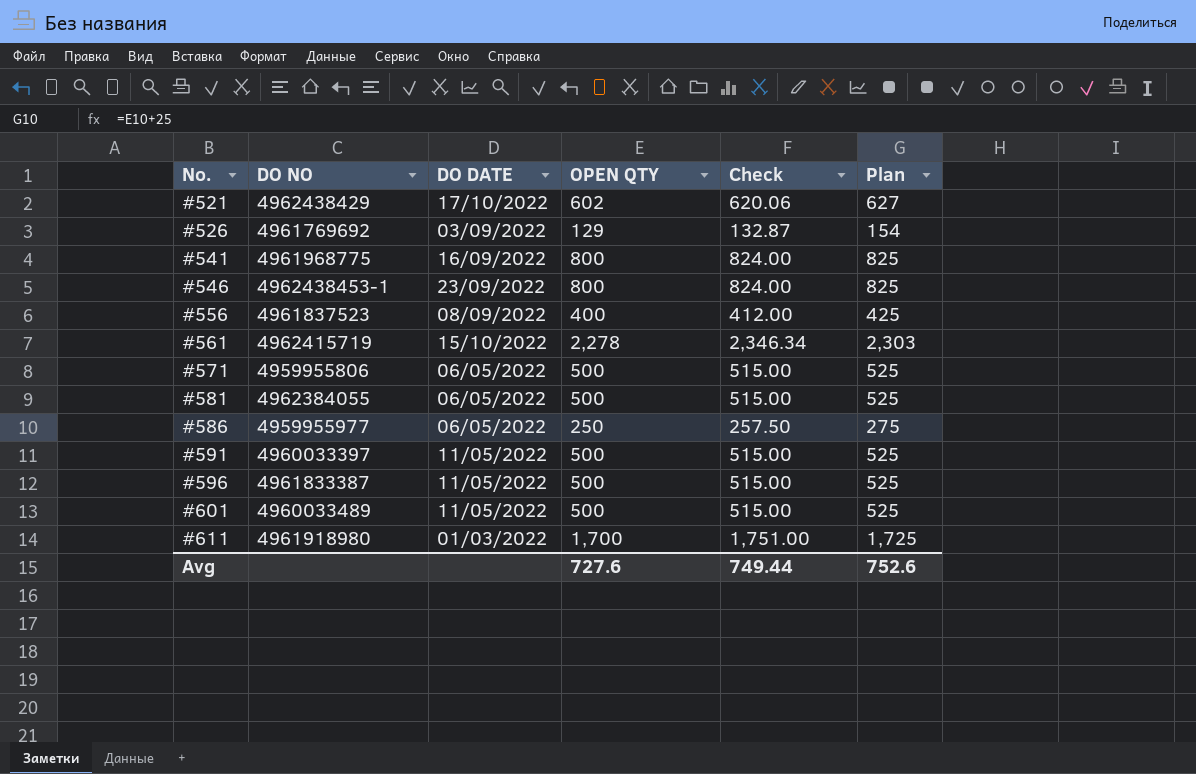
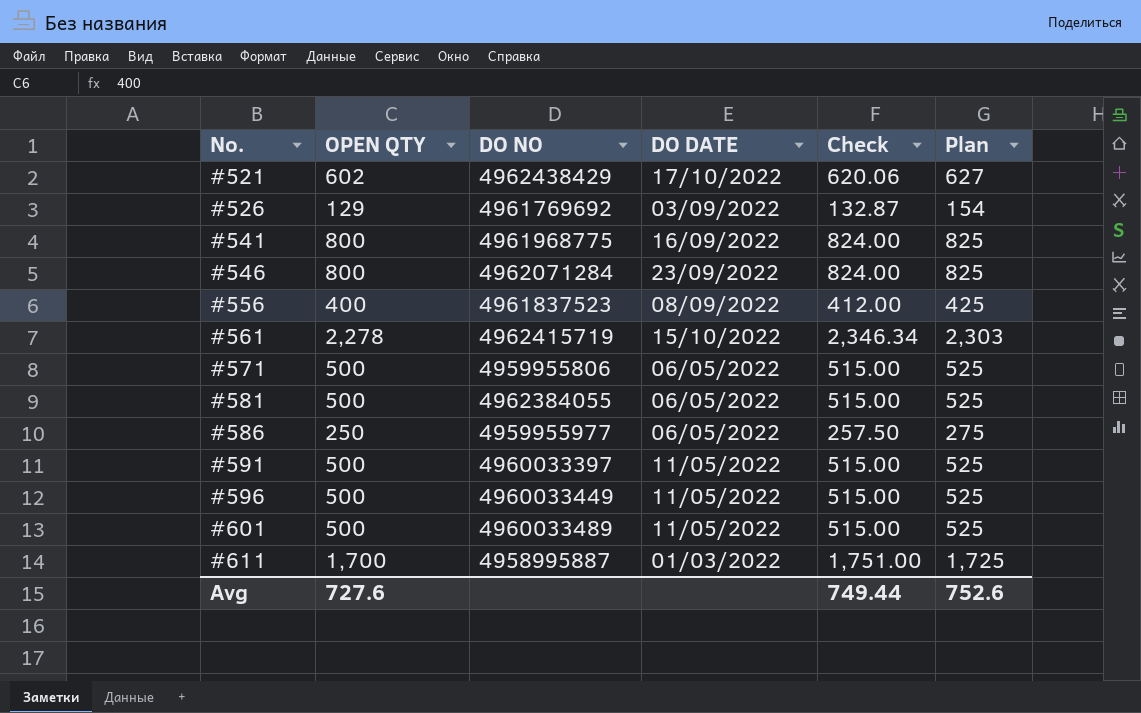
column OPEN QTY | position: 4 -> 2
#546 | DO NO: 4962438453-1 -> 4962071284
#596 | DO NO: 4961833387 -> 4960033449
#611 | DO NO: 4961918980 -> 4958995887

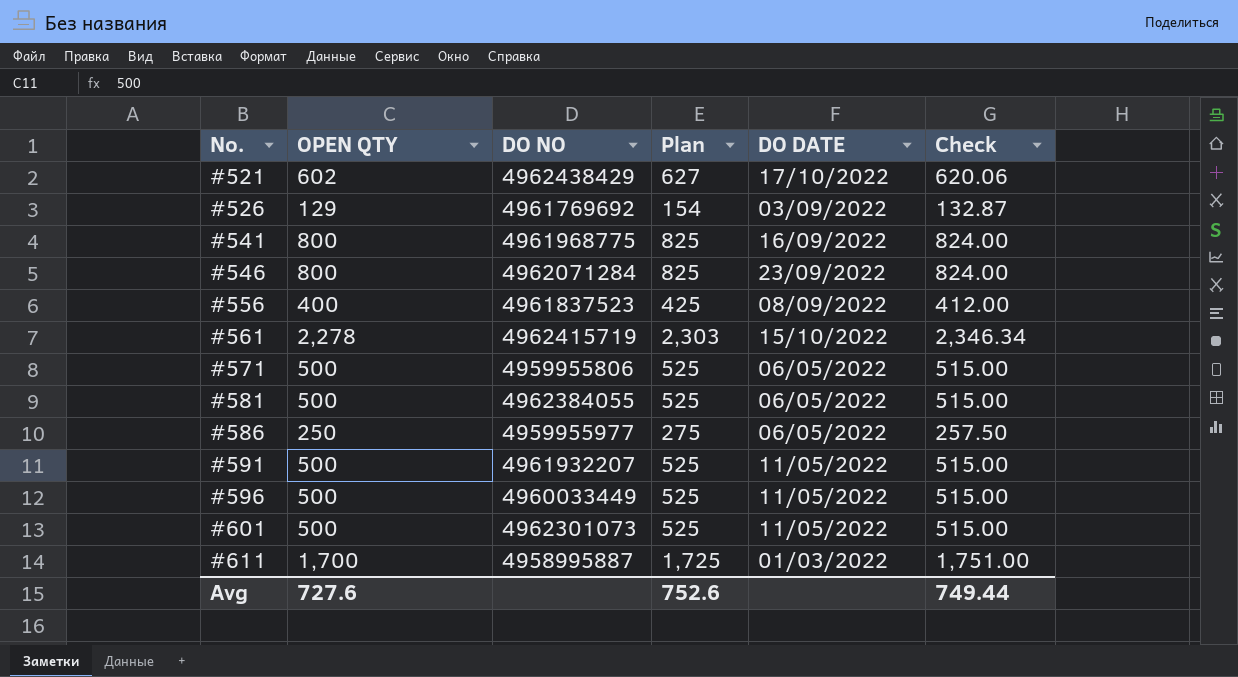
column Plan | position: 6 -> 4
#591 | DO NO: 4960033397 -> 4961932207
#601 | DO NO: 4960033489 -> 4962301073

